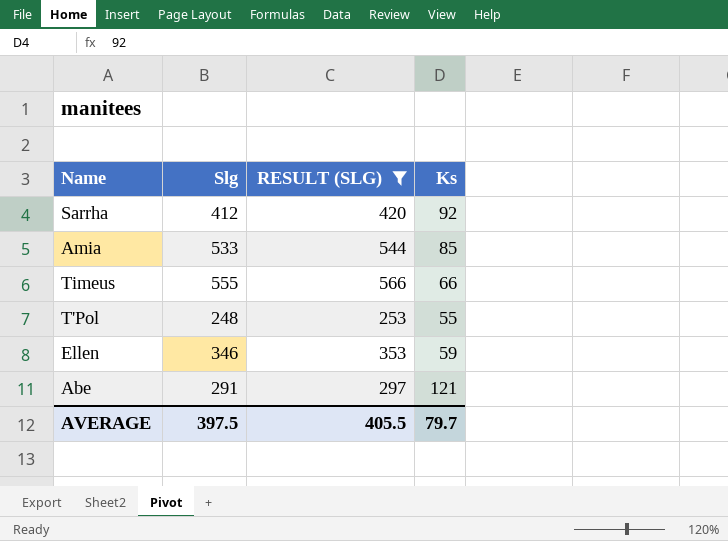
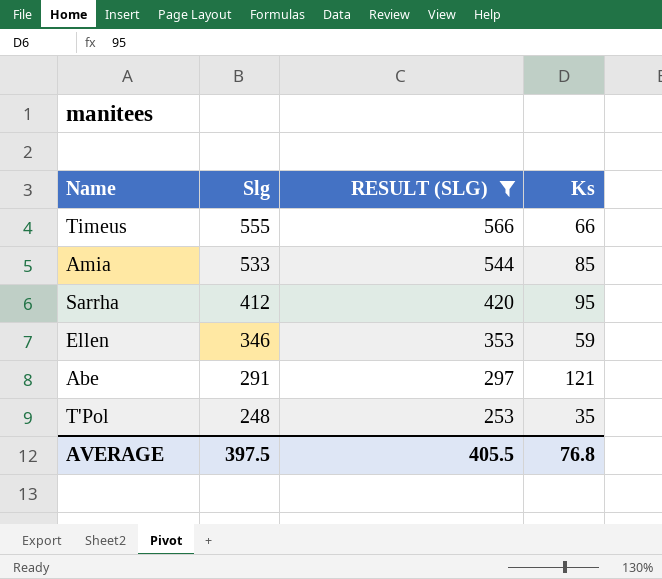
row order: none -> Slg descending
Sarrha | Ks: 92 -> 95
T'Pol | Ks: 55 -> 35
AVERAGE | Ks: 79.7 -> 76.8

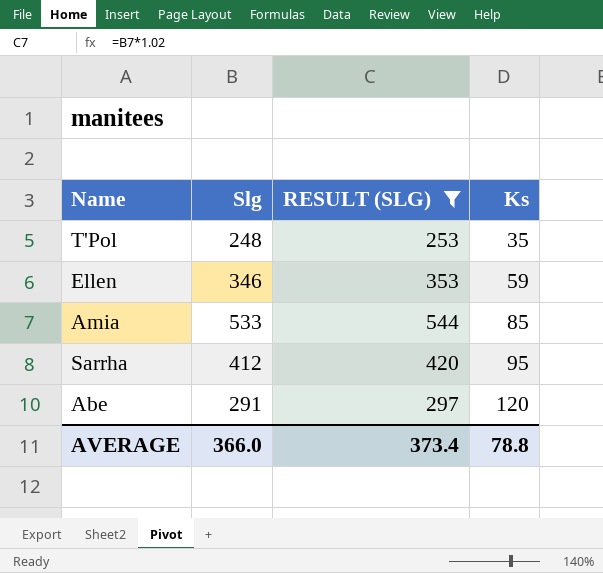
row order: Slg descending -> Ks ascending
row Timeus: 555 | 566 | 66 -> none
Abe | Ks: 121 -> 120
AVERAGE | Slg: 397.5 -> 366.0
AVERAGE | RESULT (SLG): 405.5 -> 373.4
AVERAGE | Ks: 76.8 -> 78.8

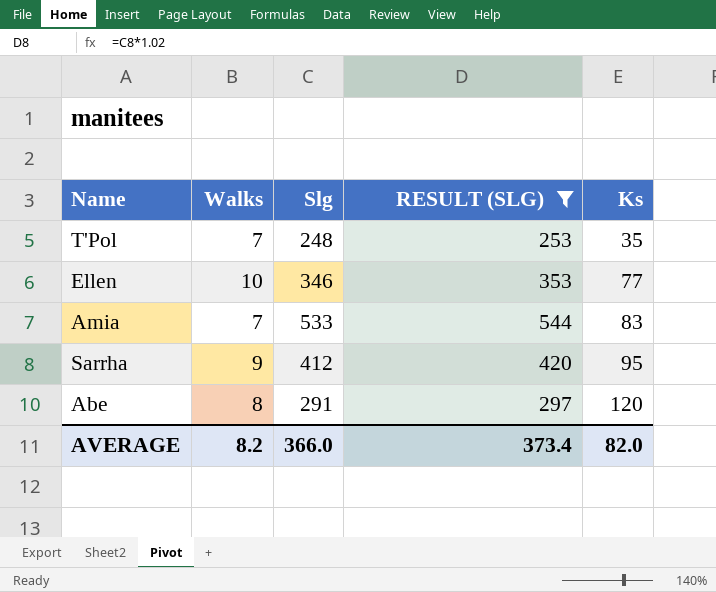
column Walks | position: none -> 2
Ellen | Ks: 59 -> 77
Amia | Ks: 85 -> 83
AVERAGE | Ks: 78.8 -> 82.0

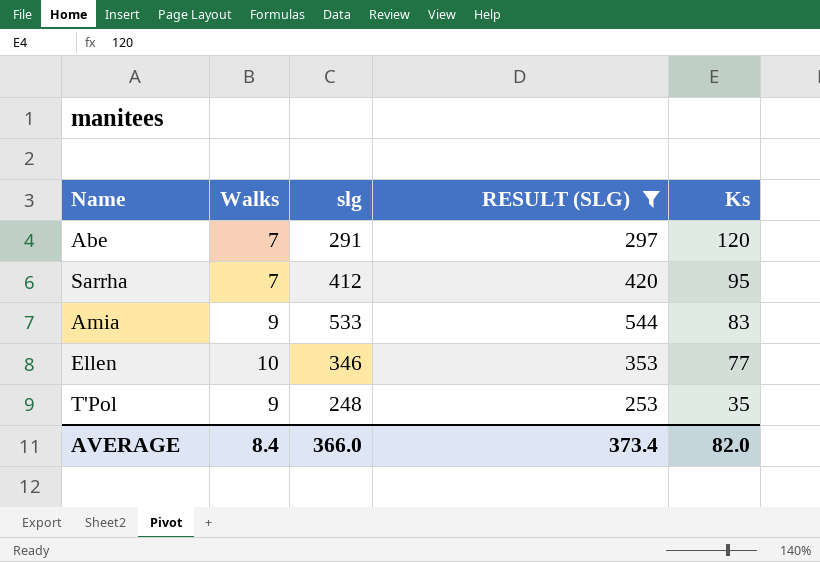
row order: Ks ascending -> Ks descending
column name: Slg -> slg
Abe | Walks: 8 -> 7
Sarrha | Walks: 9 -> 7
Amia | Walks: 7 -> 9
T'Pol | Walks: 7 -> 9
AVERAGE | Walks: 8.2 -> 8.4

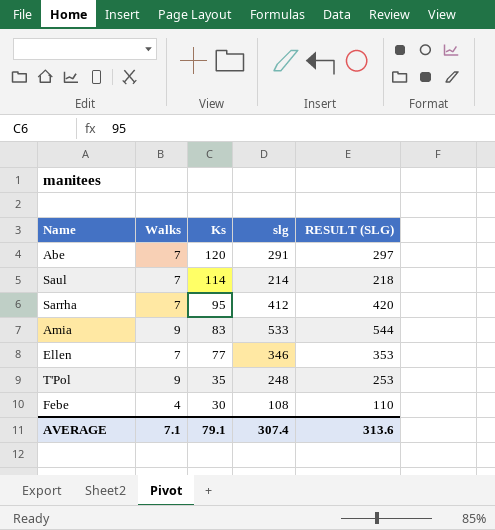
filter: RESULT (SLG) >= 253 -> none
column Ks | position: 5 -> 3
Ellen | Walks: 10 -> 7
AVERAGE | Walks: 8.4 -> 7.1
AVERAGE | Ks: 82.0 -> 79.1
AVERAGE | slg: 366.0 -> 307.4
AVERAGE | RESULT (SLG): 373.4 -> 313.6

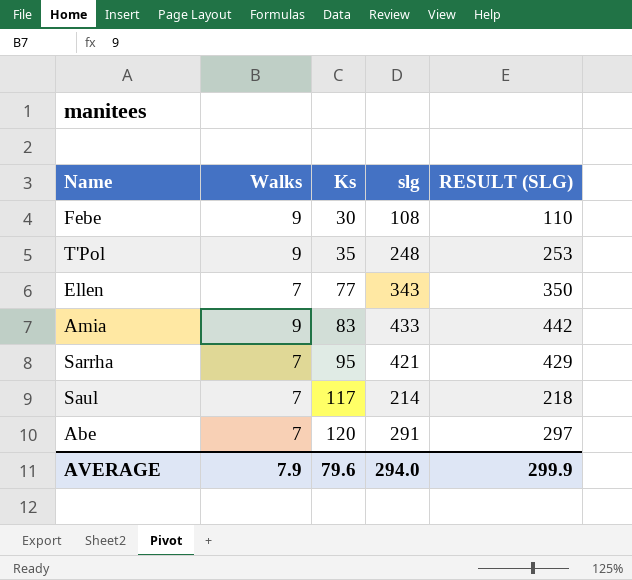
row order: Ks descending -> Ks ascending
Febe | Walks: 4 -> 9
Ellen | slg: 346 -> 343
Ellen | RESULT (SLG): 353 -> 350
Amia | slg: 533 -> 433
Amia | RESULT (SLG): 544 -> 442
Sarrha | slg: 412 -> 421
Sarrha | RESULT (SLG): 420 -> 429
Saul | Ks: 114 -> 117
AVERAGE | Walks: 7.1 -> 7.9
AVERAGE | Ks: 79.1 -> 79.6
AVERAGE | slg: 307.4 -> 294.0
AVERAGE | RESULT (SLG): 313.6 -> 299.9

